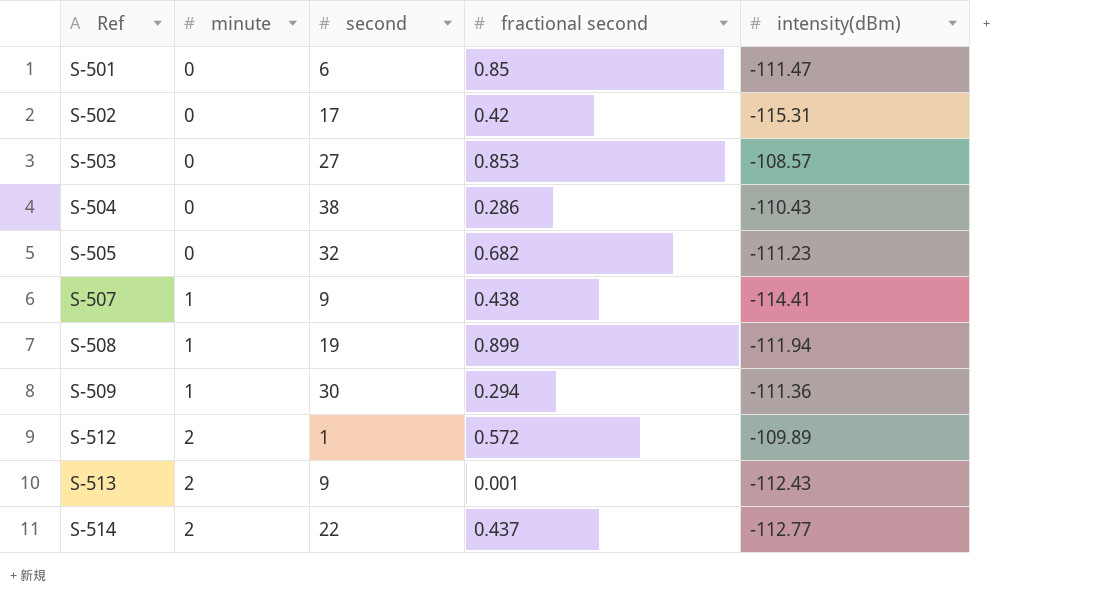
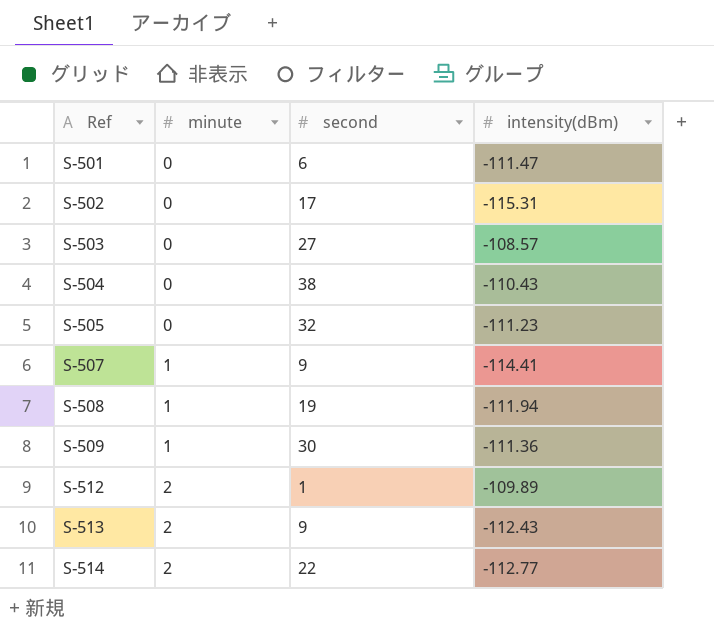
column fractional second | position: 4 -> none

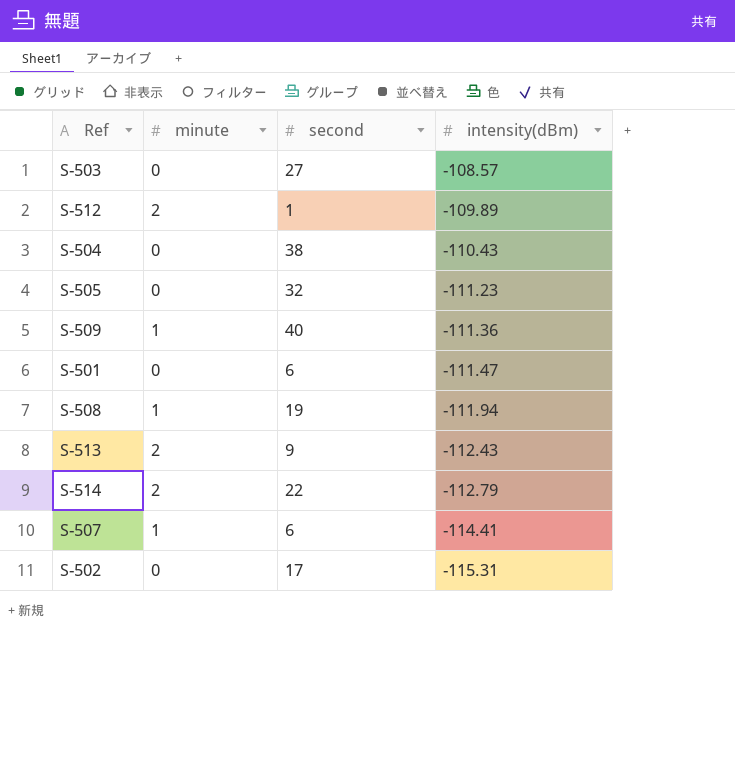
row order: Ref ascending -> intensity(dBm) descending
S-509 | second: 30 -> 40
S-514 | intensity(dBm): -112.77 -> -112.79
S-507 | second: 9 -> 6

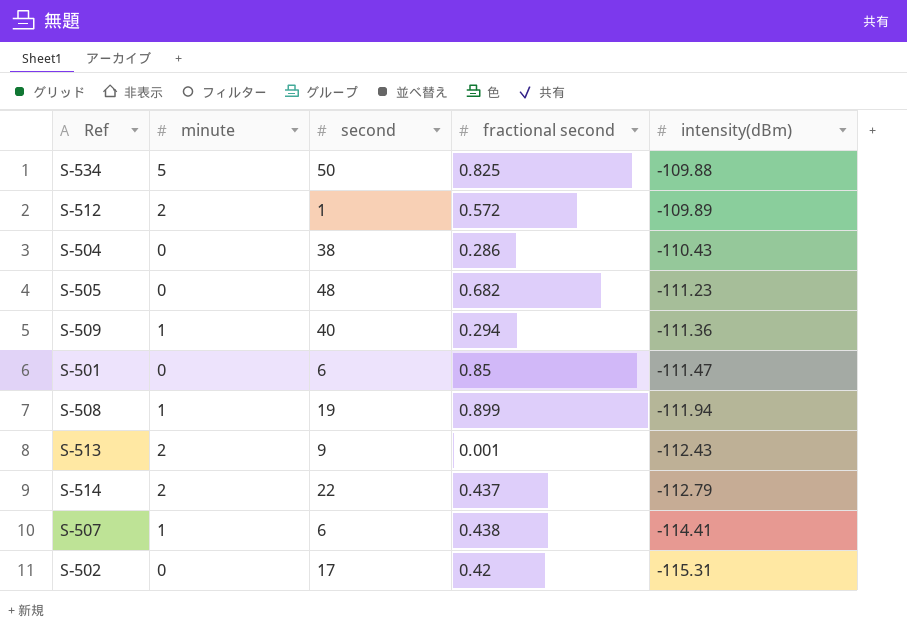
column fractional second | position: none -> 4
row S-503: 0 | 27 | -108.57 -> none
row S-534: none -> 5 | 50 | 0.825 | -109.88
S-505 | second: 32 -> 48

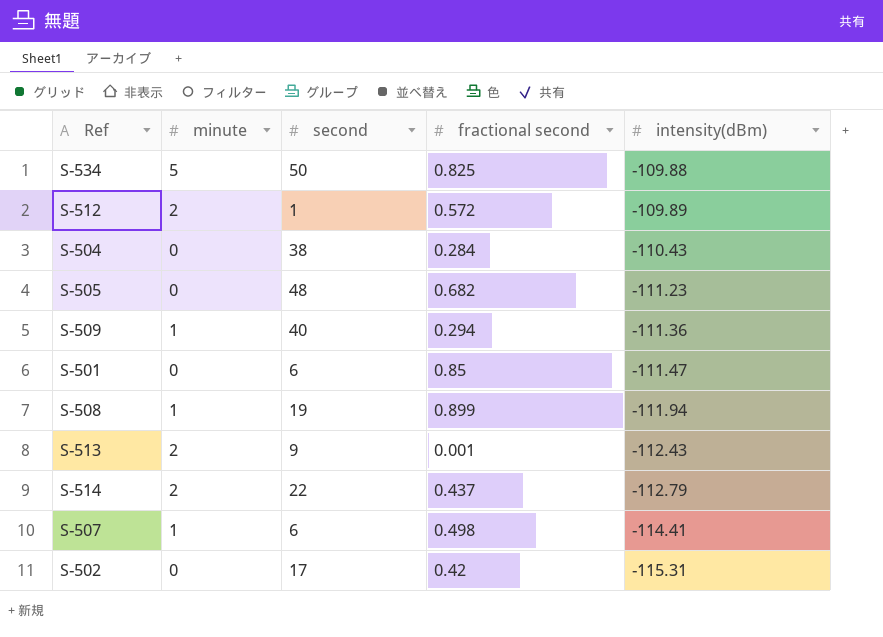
S-504 | fractional second: 0.286 -> 0.284
S-507 | fractional second: 0.438 -> 0.498

